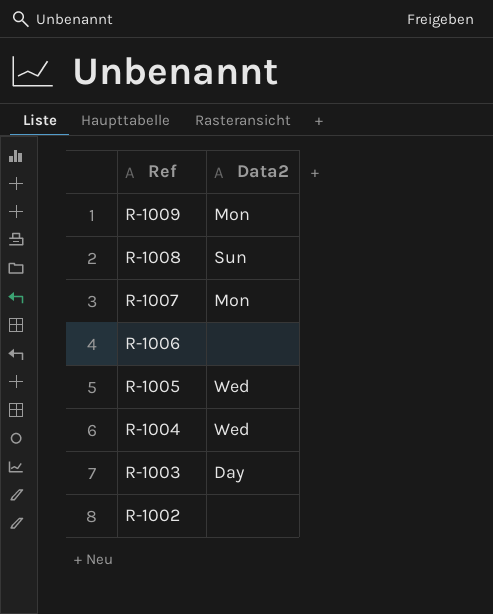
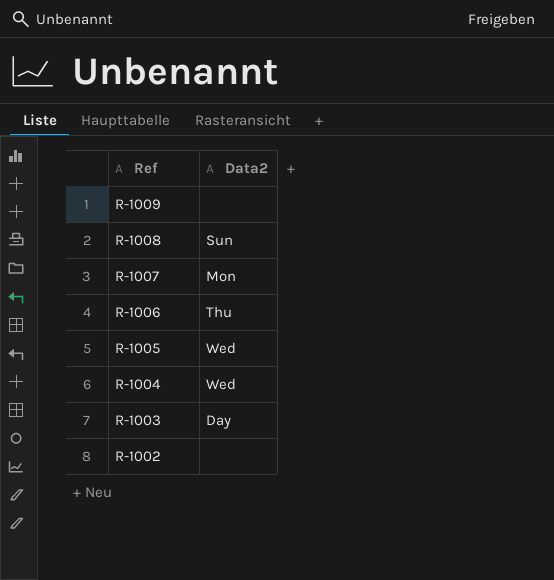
R-1009 | Data2: Mon -> none
R-1006 | Data2: none -> Thu

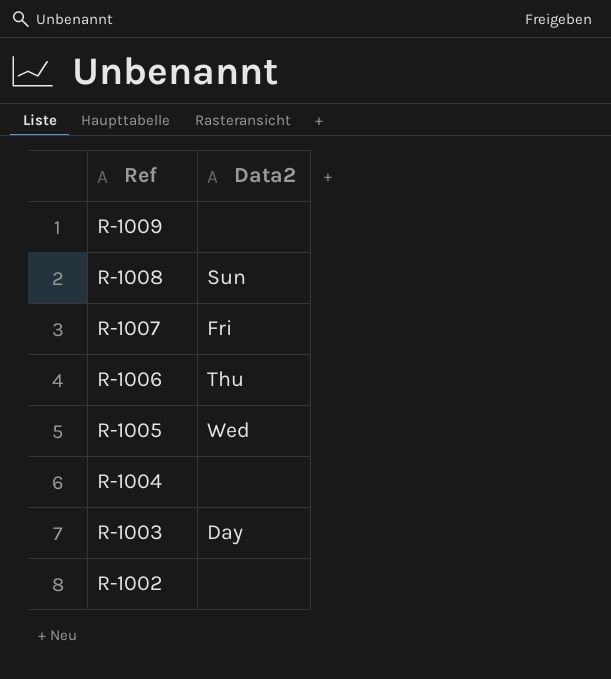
R-1007 | Data2: Mon -> Fri
R-1004 | Data2: Wed -> none

